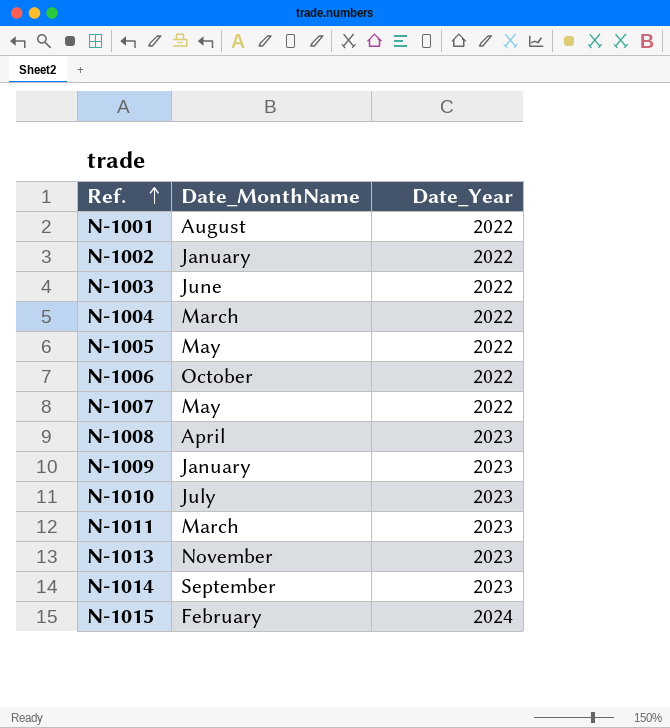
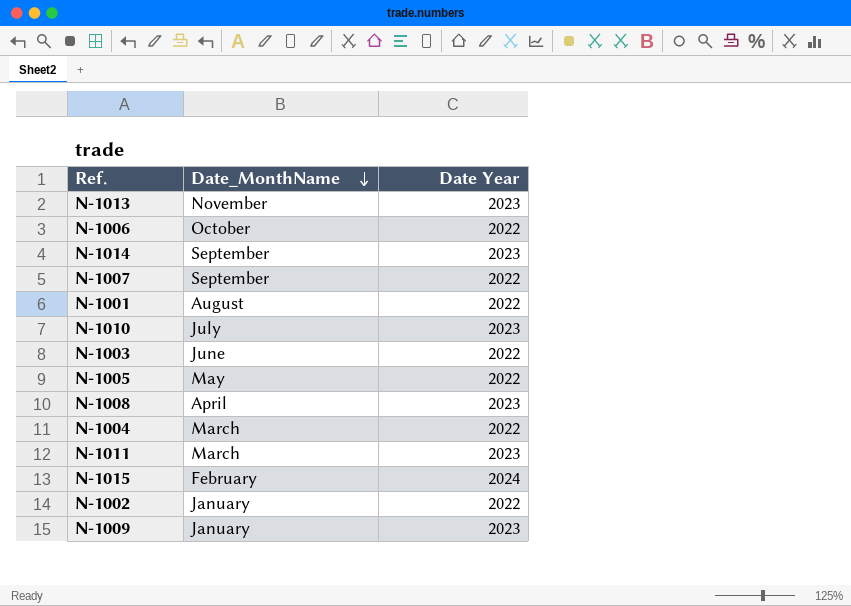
row order: Ref. ascending -> Date_MonthName descending
column name: Date_Year -> Date Year
N-1007 | Date_MonthName: May -> September

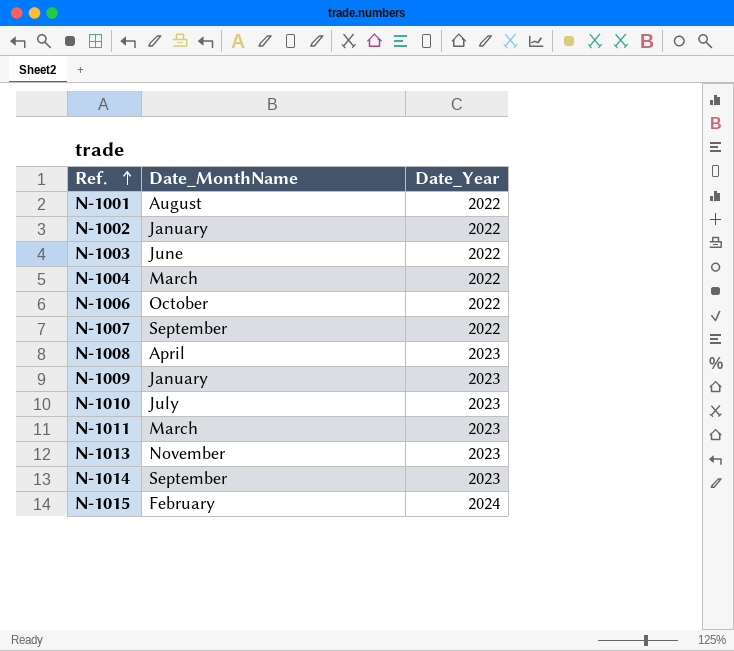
row order: Date_MonthName descending -> Ref. ascending
column name: Date Year -> Date_Year
row N-1005: May | 2022 -> none

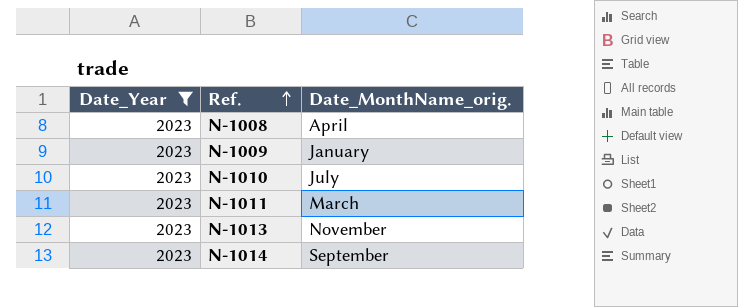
filter: none -> Date_Year = 2023
column Date_Year | position: 3 -> 1
column name: Date_MonthName -> Date_MonthName_orig.

